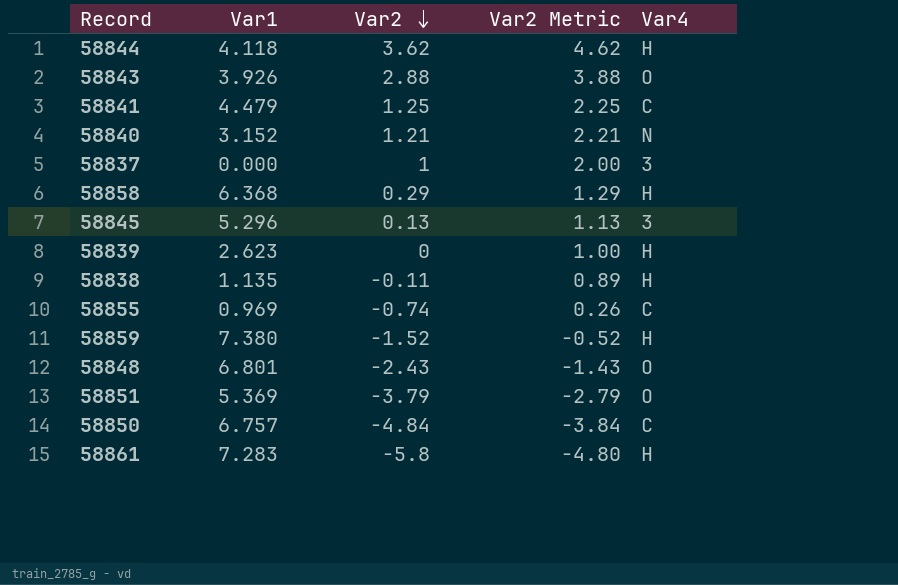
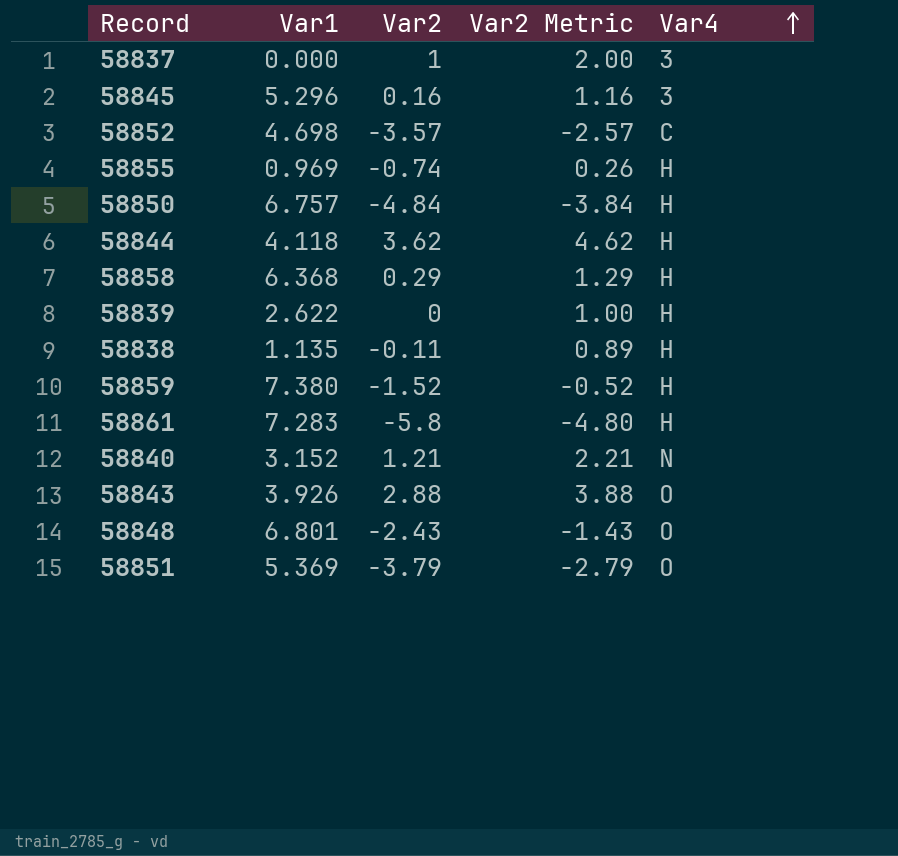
row order: Var2 descending -> Var4 ascending
row 58841: 4.479 | 1.25 | 2.25 | C -> none
58845 | Var2: 0.13 -> 0.16
58845 | Var2 Metric: 1.13 -> 1.16
row 58852: none -> 4.698 | -3.57 | -2.57 | C
58855 | Var4: C -> H
58850 | Var4: C -> H
58839 | Var1: 2.623 -> 2.622

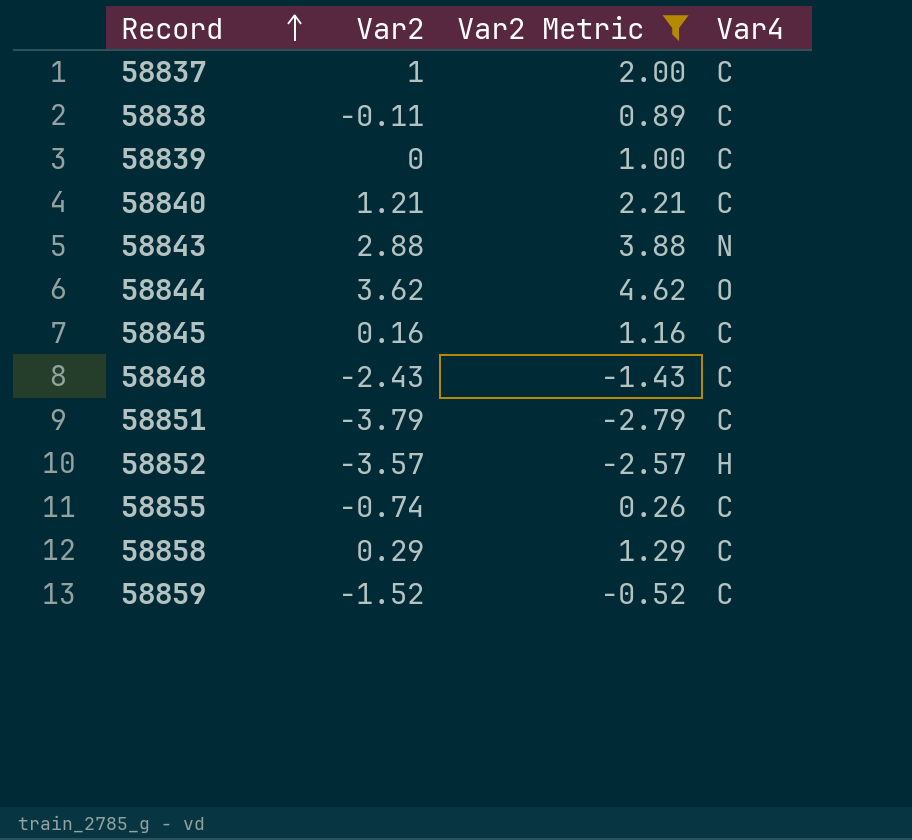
filter: none -> Var2 Metric >= -2.79
row order: Var4 ascending -> Record ascending
column Var1 | position: 2 -> none
58837 | Var4: 3 -> C
58838 | Var4: H -> C
58839 | Var4: H -> C
58840 | Var4: N -> C
58843 | Var4: O -> N
58844 | Var4: H -> O
58845 | Var4: 3 -> C
58848 | Var4: O -> C
58851 | Var4: O -> C
58852 | Var4: C -> H
58855 | Var4: H -> C
58858 | Var4: H -> C
58859 | Var4: H -> C

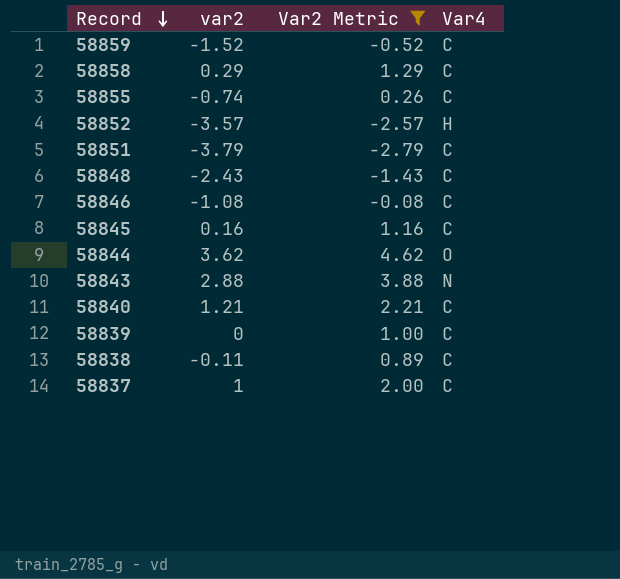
row order: Record ascending -> Record descending
column name: Var2 -> var2
row 58846: none -> -1.08 | -0.08 | C

